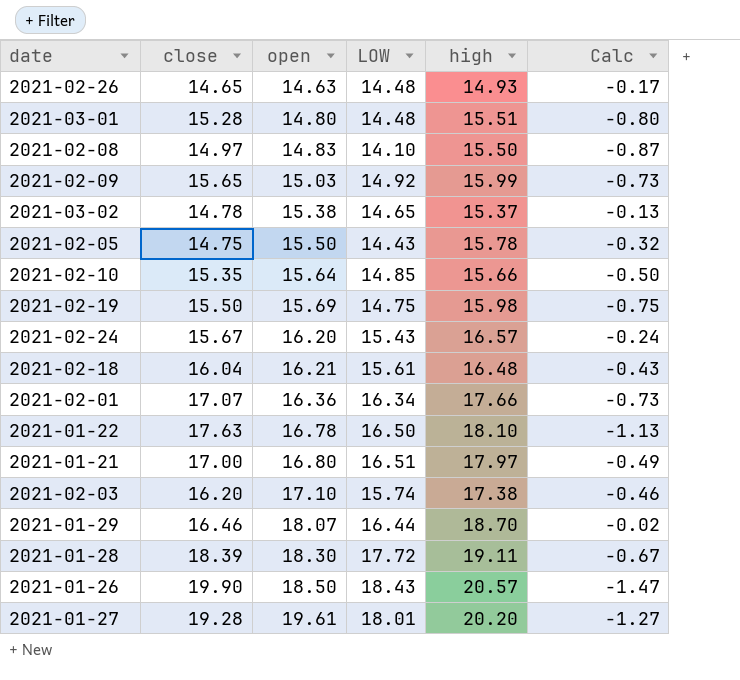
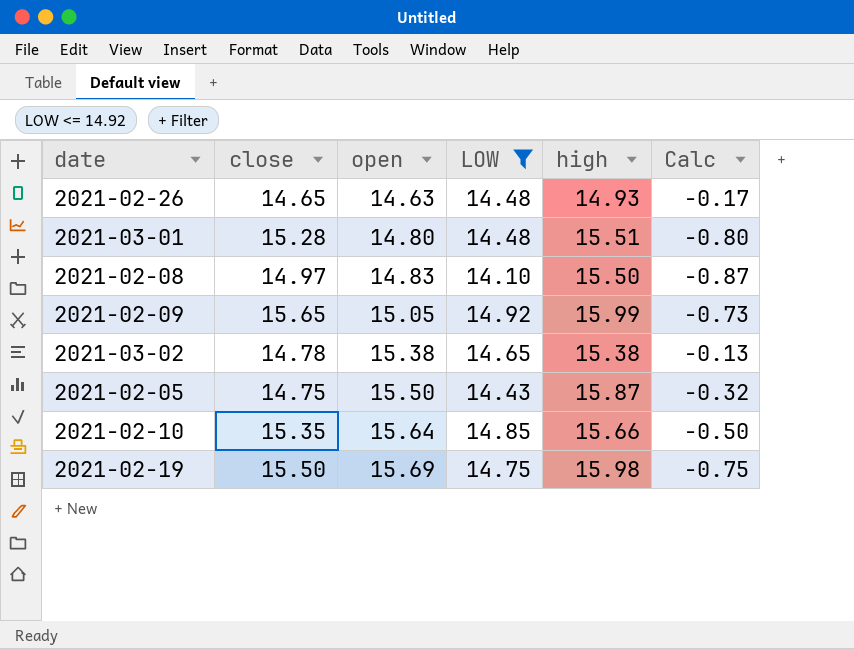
filter: none -> LOW <= 14.92
2021-02-09 | open: 15.03 -> 15.05
2021-03-02 | high: 15.37 -> 15.38
2021-02-05 | high: 15.78 -> 15.87

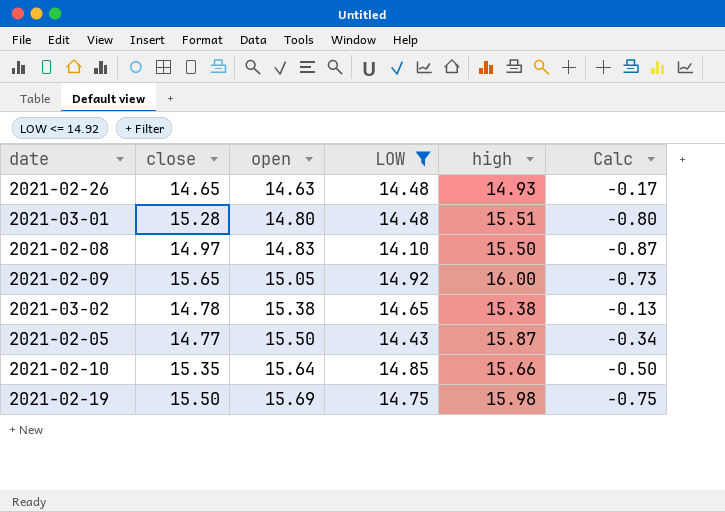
2021-02-09 | high: 15.99 -> 16.00
2021-02-05 | close: 14.75 -> 14.77
2021-02-05 | Calc: -0.32 -> -0.34

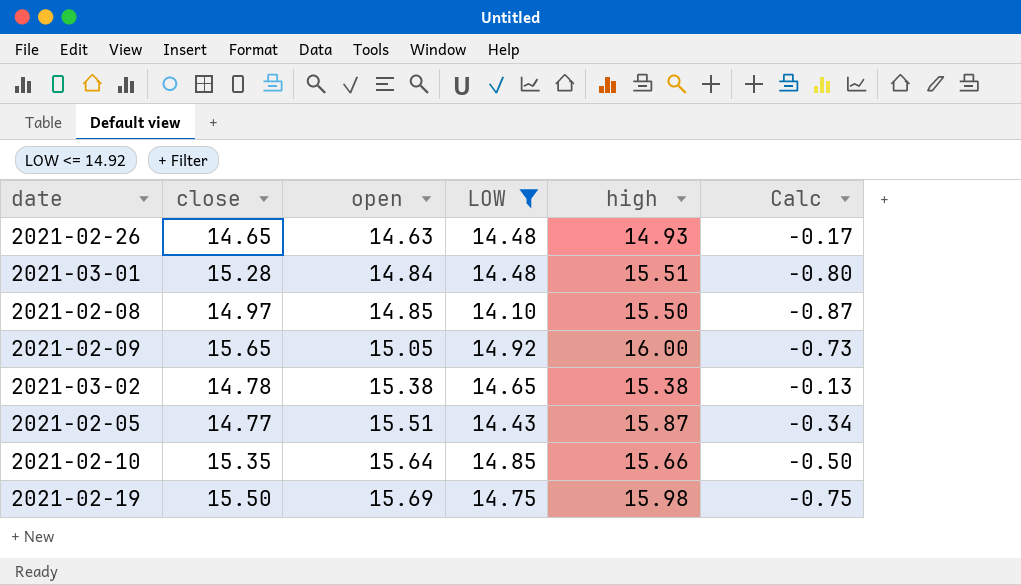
2021-03-01 | open: 14.80 -> 14.84
2021-02-08 | open: 14.83 -> 14.85
2021-02-05 | open: 15.50 -> 15.51

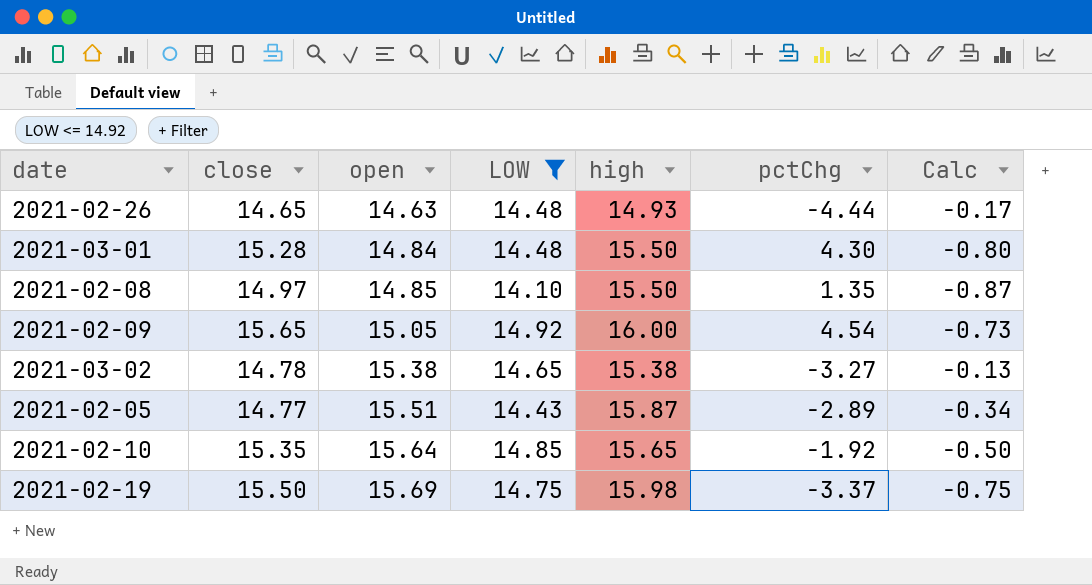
column pctChg | position: none -> 6
2021-03-01 | high: 15.51 -> 15.50
2021-02-10 | high: 15.66 -> 15.65

